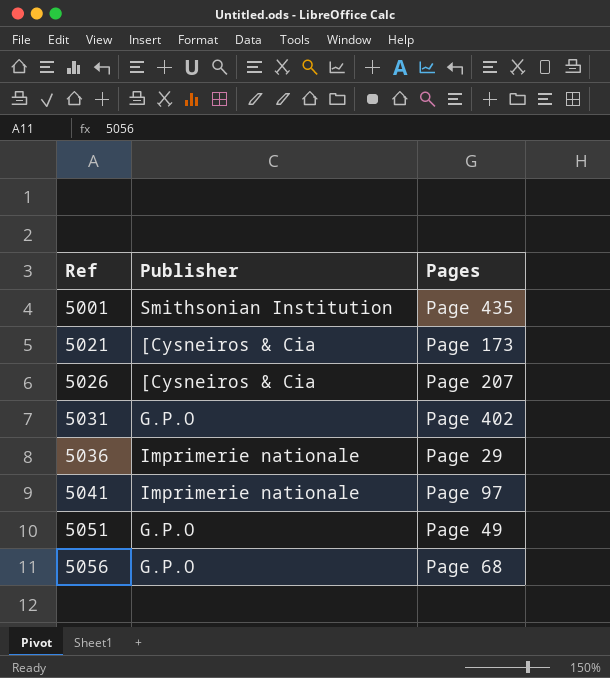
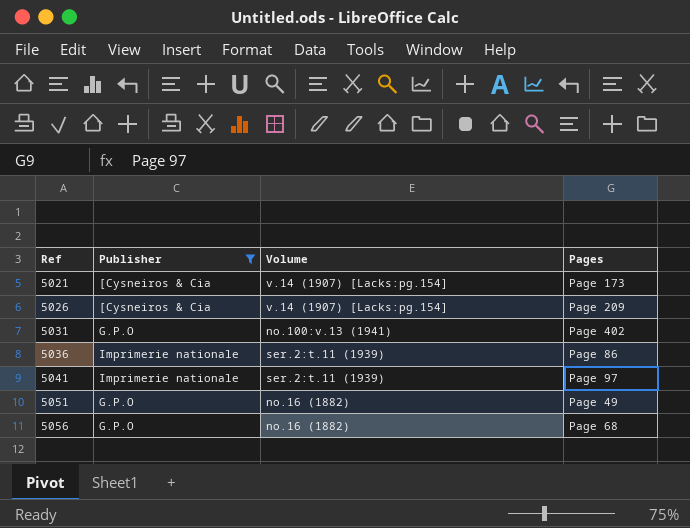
filter: none -> Publisher != Smithsonian Institution
column Volume | position: none -> 3
5026 | Pages: Page 207 -> Page 209
5036 | Pages: Page 29 -> Page 86

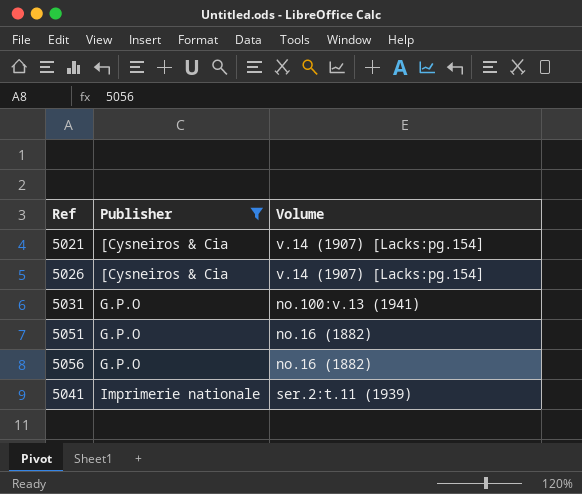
row order: Ref ascending -> Publisher ascending
column Pages | position: 4 -> none
row 5036: Imprimerie nationale | ser.2:t.11 (1939) | Page 86 -> none

